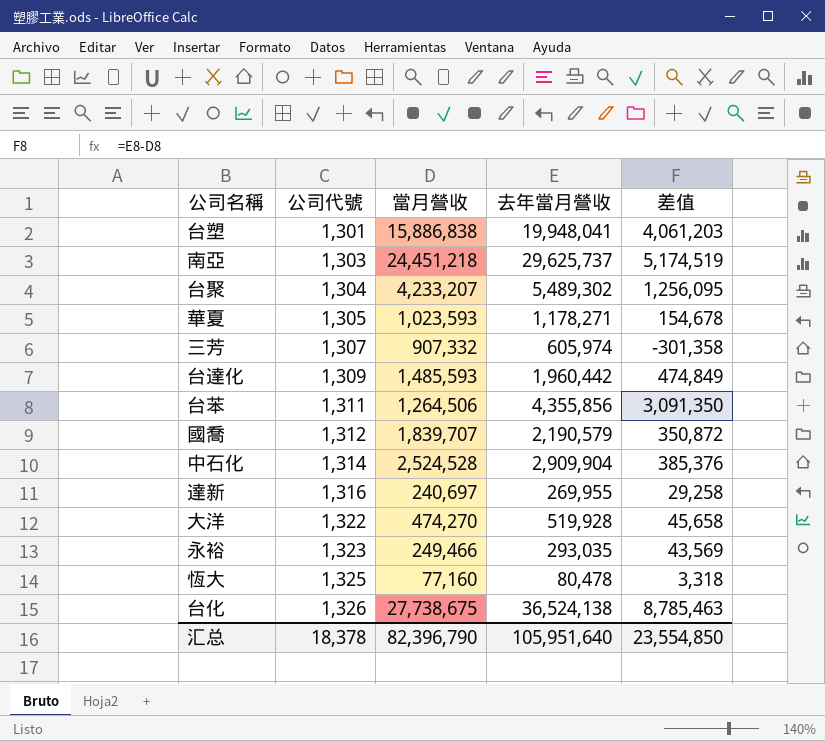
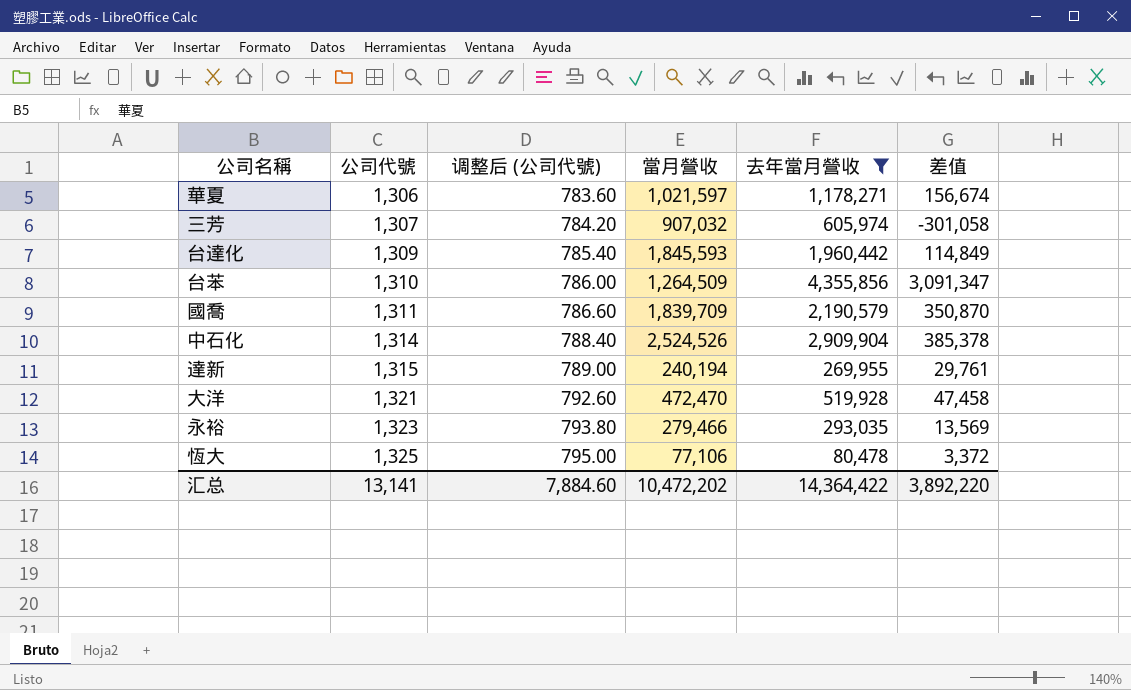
filter: none -> 去年當月營收 <= 4,355,856
column 调整后 (公司代號) | formula: none -> [公司代號] * 0.6
華夏 | 公司代號: 1,305 -> 1,306
華夏 | 當月營收: 1,023,593 -> 1,021,597
華夏 | 差值: 154,678 -> 156,674
三芳 | 當月營收: 907,332 -> 907,032
三芳 | 差值: -301,358 -> -301,058
台達化 | 當月營收: 1,485,593 -> 1,845,593
台達化 | 差值: 474,849 -> 114,849
台苯 | 公司代號: 1,311 -> 1,310
台苯 | 當月營收: 1,264,506 -> 1,264,509
台苯 | 差值: 3,091,350 -> 3,091,347
國喬 | 公司代號: 1,312 -> 1,311
國喬 | 當月營收: 1,839,707 -> 1,839,709
國喬 | 差值: 350,872 -> 350,870
中石化 | 當月營收: 2,524,528 -> 2,524,526
中石化 | 差值: 385,376 -> 385,378
達新 | 公司代號: 1,316 -> 1,315
達新 | 當月營收: 240,697 -> 240,194
達新 | 差值: 29,258 -> 29,761
大洋 | 公司代號: 1,322 -> 1,321
大洋 | 當月營收: 474,270 -> 472,470
大洋 | 差值: 45,658 -> 47,458
永裕 | 當月營收: 249,466 -> 279,466
永裕 | 差值: 43,569 -> 13,569
恆大 | 當月營收: 77,160 -> 77,106
恆大 | 差值: 3,318 -> 3,372
汇总 | 公司代號: 18,378 -> 13,141
汇总 | 當月營收: 82,396,790 -> 10,472,202
汇总 | 去年當月營收: 105,951,640 -> 14,364,422
汇总 | 差值: 23,554,850 -> 3,892,220

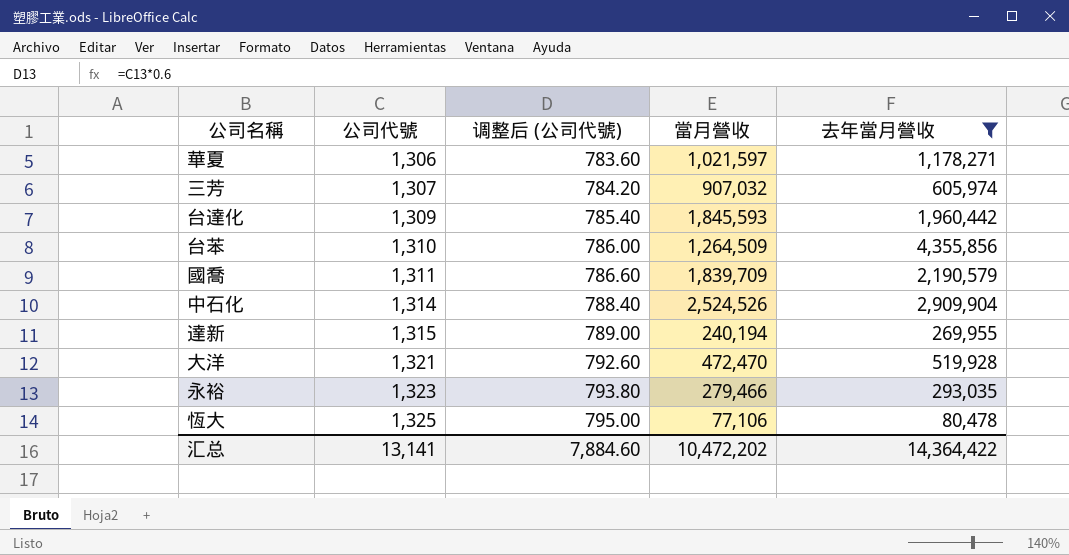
column 差值 | formula: [去年當月營收] - [當月營收] -> none

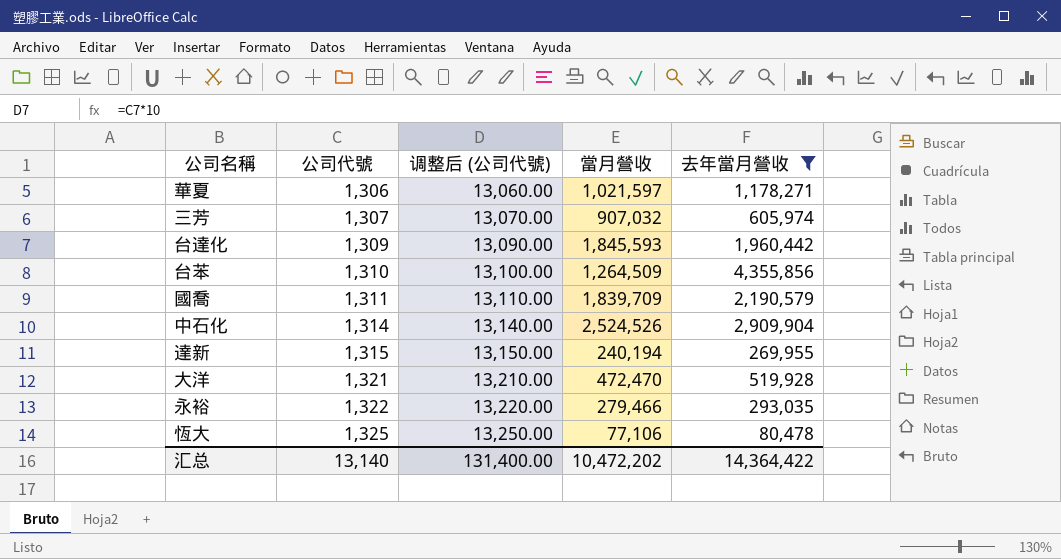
column 调整后 (公司代號) | formula: [公司代號] * 0.6 -> [公司代號] * 10
永裕 | 公司代號: 1,323 -> 1,322
汇总 | 公司代號: 13,141 -> 13,140
汇总 | 调整后 (公司代號): 7,884.60 -> 131,400.00

